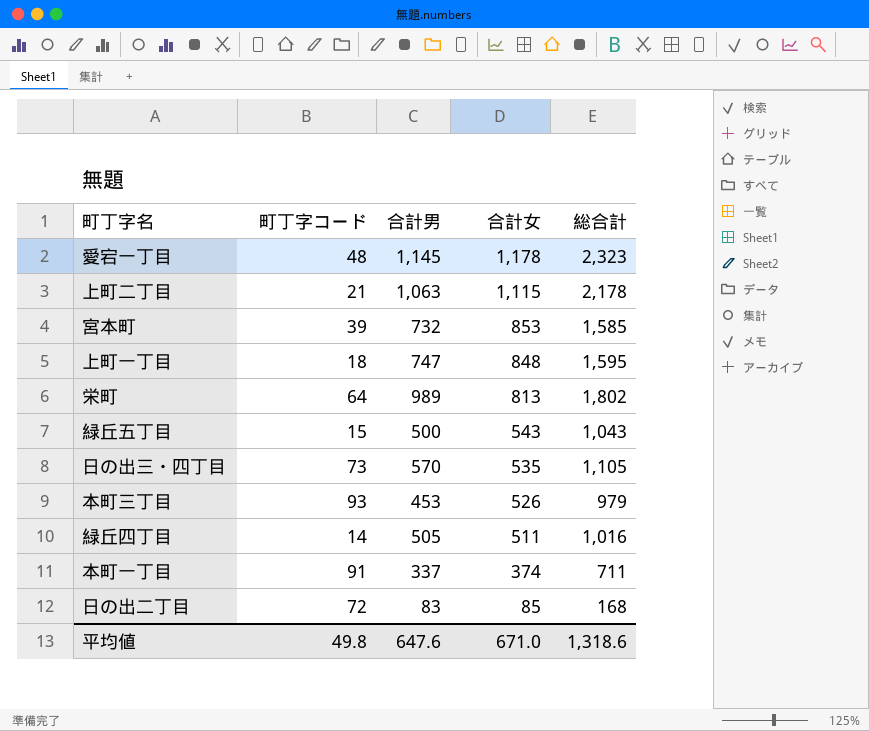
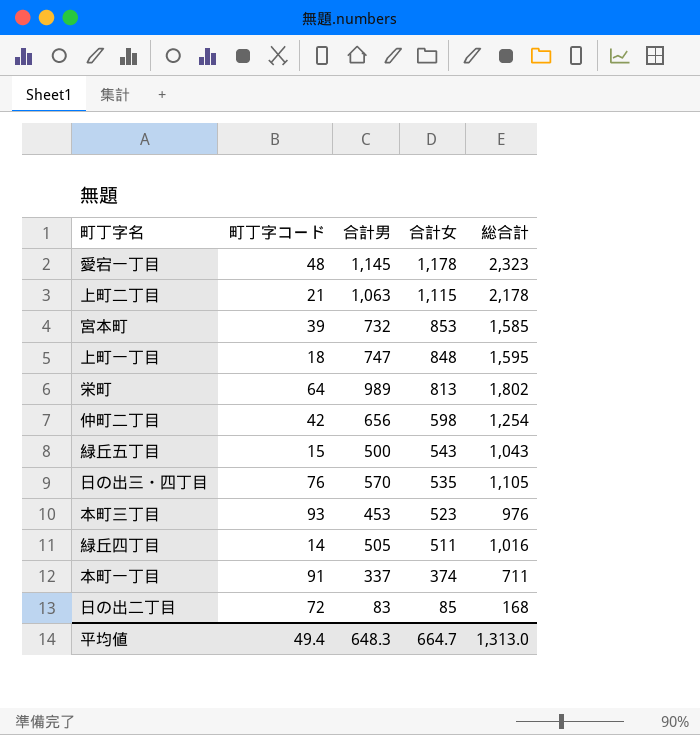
row 仲町二丁目: none -> 42 | 656 | 598 | 1,254
日の出三・四丁目 | 町丁字コード: 73 -> 76
本町三丁目 | 合計女: 526 -> 523
本町三丁目 | 総合計: 979 -> 976
平均値 | 町丁字コード: 49.8 -> 49.4
平均値 | 合計男: 647.6 -> 648.3
平均値 | 合計女: 671.0 -> 664.7
平均値 | 総合計: 1,318.6 -> 1,313.0

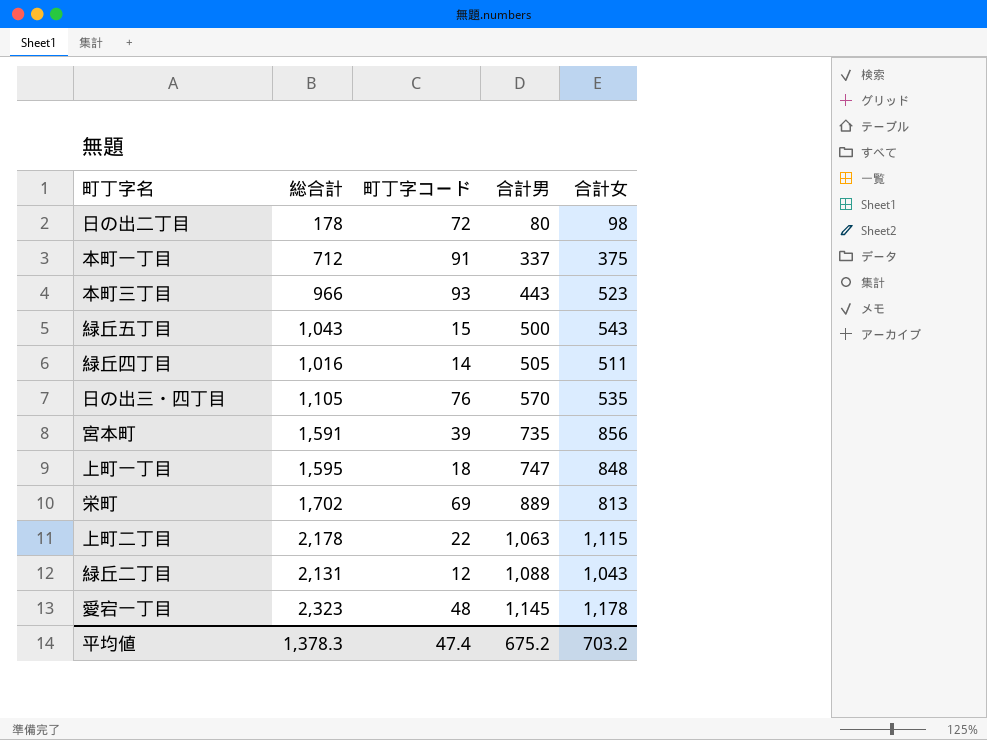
row order: 合計女 descending -> 合計男 ascending
column 総合計 | position: 5 -> 2
row 仲町二丁目: 42 | 656 | 598 | 1,254 -> none
日の出二丁目 | 総合計: 168 -> 178
日の出二丁目 | 合計男: 83 -> 80
日の出二丁目 | 合計女: 85 -> 98
本町一丁目 | 総合計: 711 -> 712
本町一丁目 | 合計女: 374 -> 375
本町三丁目 | 総合計: 976 -> 966
本町三丁目 | 合計男: 453 -> 443
宮本町 | 総合計: 1,585 -> 1,591
宮本町 | 合計男: 732 -> 735
宮本町 | 合計女: 853 -> 856
栄町 | 総合計: 1,802 -> 1,702
栄町 | 町丁字コード: 64 -> 69
栄町 | 合計男: 989 -> 889
上町二丁目 | 町丁字コード: 21 -> 22
row 緑丘二丁目: none -> 2,131 | 12 | 1,088 | 1,043
平均値 | 総合計: 1,313.0 -> 1,378.3
平均値 | 町丁字コード: 49.4 -> 47.4
平均値 | 合計男: 648.3 -> 675.2
平均値 | 合計女: 664.7 -> 703.2

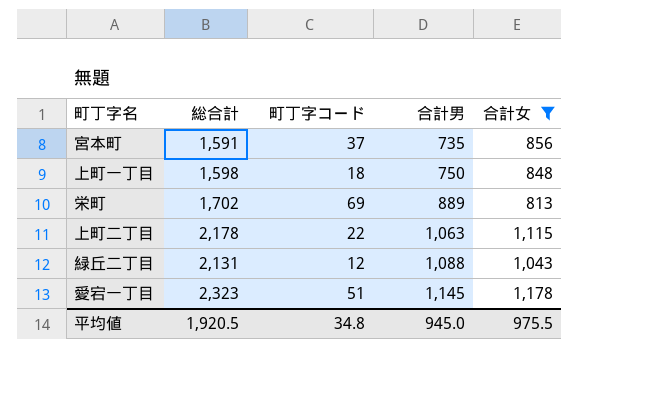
filter: none -> 合計女 >= 813
宮本町 | 町丁字コード: 39 -> 37
上町一丁目 | 総合計: 1,595 -> 1,598
上町一丁目 | 合計男: 747 -> 750
愛宕一丁目 | 町丁字コード: 48 -> 51
平均値 | 総合計: 1,378.3 -> 1,920.5
平均値 | 町丁字コード: 47.4 -> 34.8
平均値 | 合計男: 675.2 -> 945.0
平均値 | 合計女: 703.2 -> 975.5

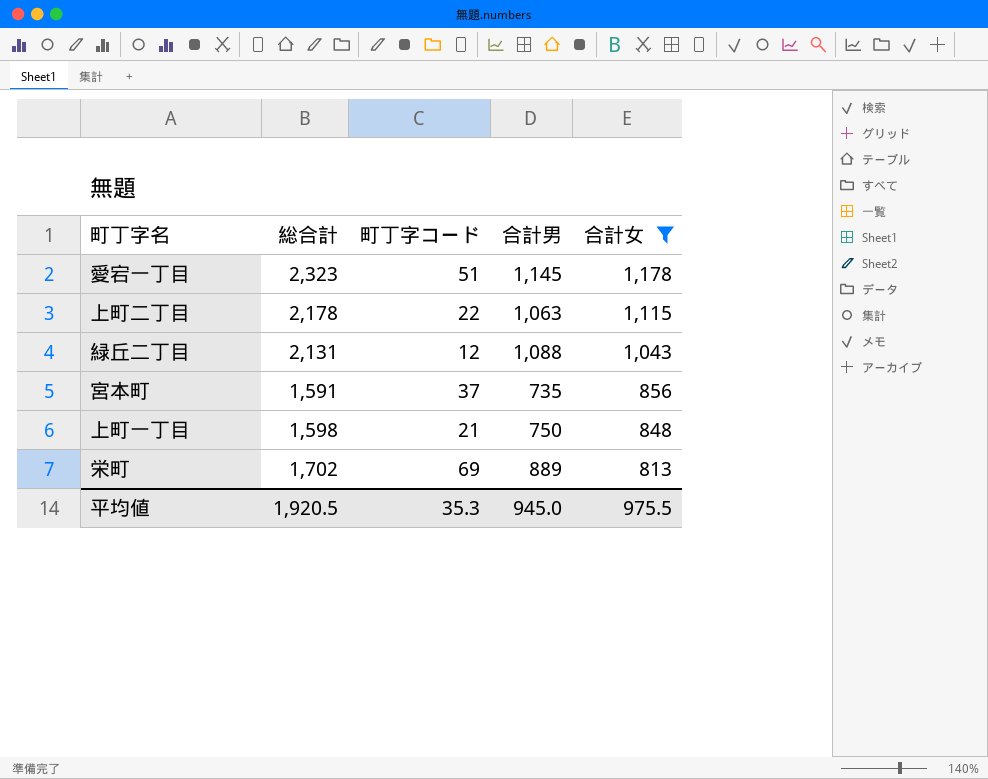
row order: 合計男 ascending -> 合計女 descending
上町一丁目 | 町丁字コード: 18 -> 21
平均値 | 町丁字コード: 34.8 -> 35.3

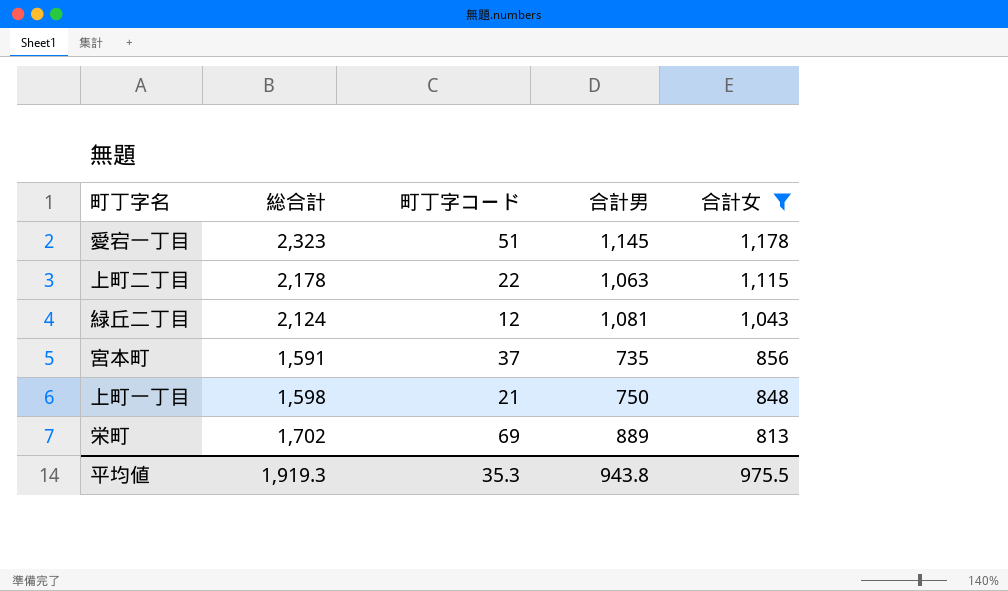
緑丘二丁目 | 総合計: 2,131 -> 2,124
緑丘二丁目 | 合計男: 1,088 -> 1,081
平均値 | 総合計: 1,920.5 -> 1,919.3
平均値 | 合計男: 945.0 -> 943.8

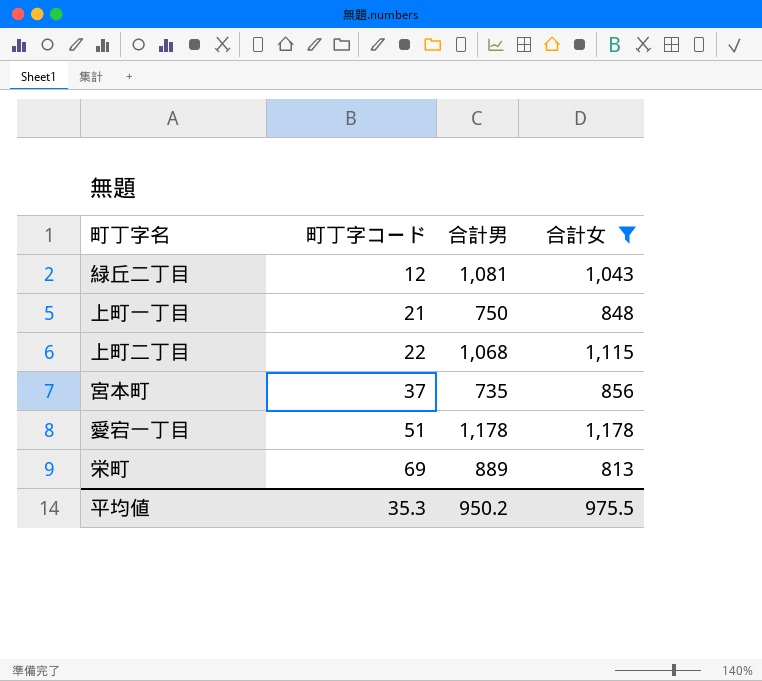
row order: 合計女 descending -> 町丁字コード ascending
column 総合計 | formula: [合計男] + [合計女] -> none
上町二丁目 | 合計男: 1,063 -> 1,068
愛宕一丁目 | 合計男: 1,145 -> 1,178
平均値 | 合計男: 943.8 -> 950.2

